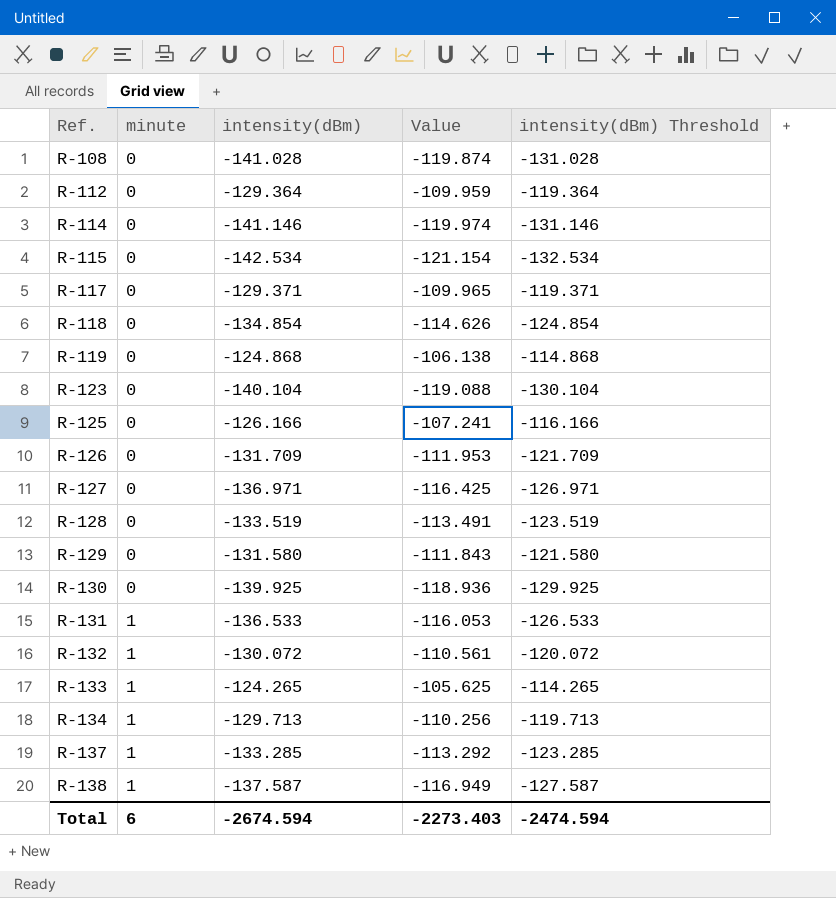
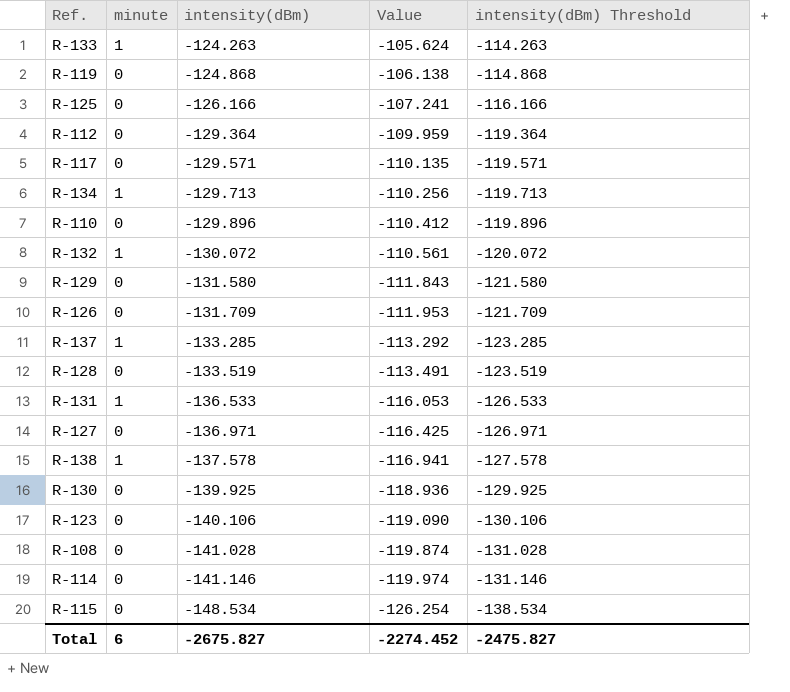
row order: Ref. ascending -> intensity(dBm) descending
row R-118: 0 | -134.854 | -114.626 | -124.854 -> none
R-133 | intensity(dBm): -124.265 -> -124.263
R-133 | Value: -105.625 -> -105.624
R-133 | intensity(dBm) Threshold: -114.265 -> -114.263
R-117 | intensity(dBm): -129.371 -> -129.571
R-117 | Value: -109.965 -> -110.135
R-117 | intensity(dBm) Threshold: -119.371 -> -119.571
row R-110: none -> 0 | -129.896 | -110.412 | -119.896
R-138 | intensity(dBm): -137.587 -> -137.578
R-138 | Value: -116.949 -> -116.941
R-138 | intensity(dBm) Threshold: -127.587 -> -127.578
R-123 | intensity(dBm): -140.104 -> -140.106
R-123 | Value: -119.088 -> -119.090
R-123 | intensity(dBm) Threshold: -130.104 -> -130.106
R-115 | intensity(dBm): -142.534 -> -148.534
R-115 | Value: -121.154 -> -126.254
R-115 | intensity(dBm) Threshold: -132.534 -> -138.534
Total | intensity(dBm): -2674.594 -> -2675.827
Total | Value: -2273.403 -> -2274.452
Total | intensity(dBm) Threshold: -2474.594 -> -2475.827

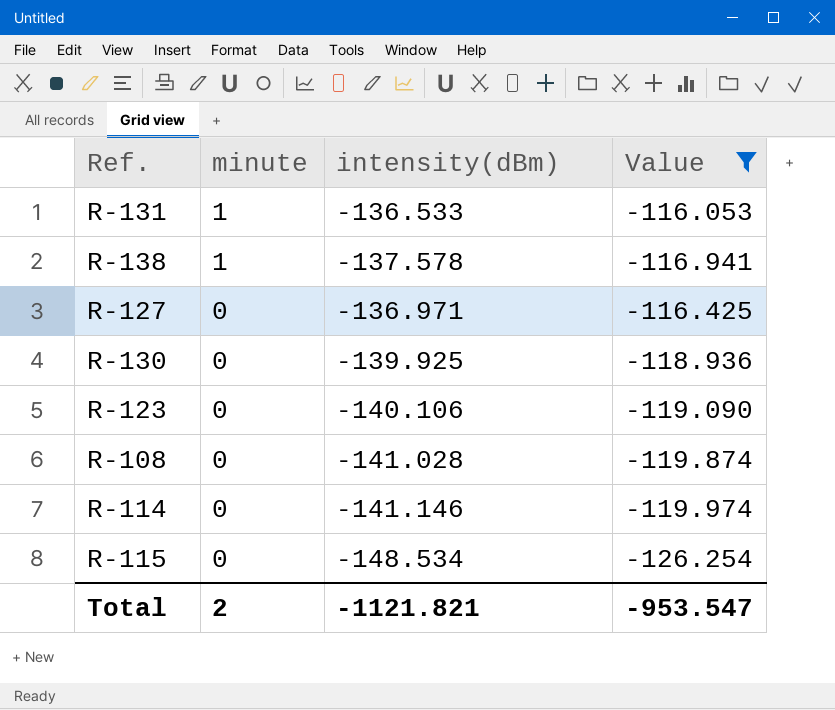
filter: none -> Value <= -116.053
row order: intensity(dBm) descending -> minute descending
column intensity(dBm) Threshold | formula: [intensity(dBm)] + 10 -> none
Total | minute: 6 -> 2
Total | intensity(dBm): -2675.827 -> -1121.821
Total | Value: -2274.452 -> -953.547

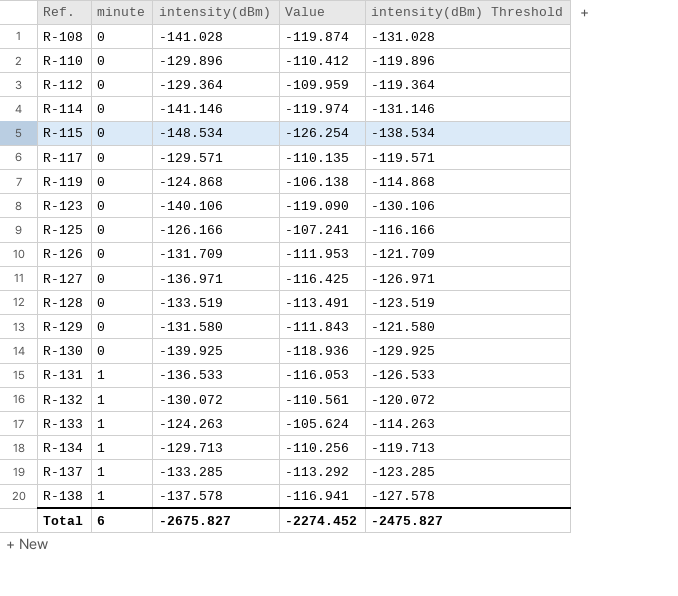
filter: Value <= -116.053 -> none
row order: minute descending -> Ref. ascending
column intensity(dBm) Threshold | formula: none -> [intensity(dBm)] + 10
Total | minute: 2 -> 6
Total | intensity(dBm): -1121.821 -> -2675.827
Total | Value: -953.547 -> -2274.452

